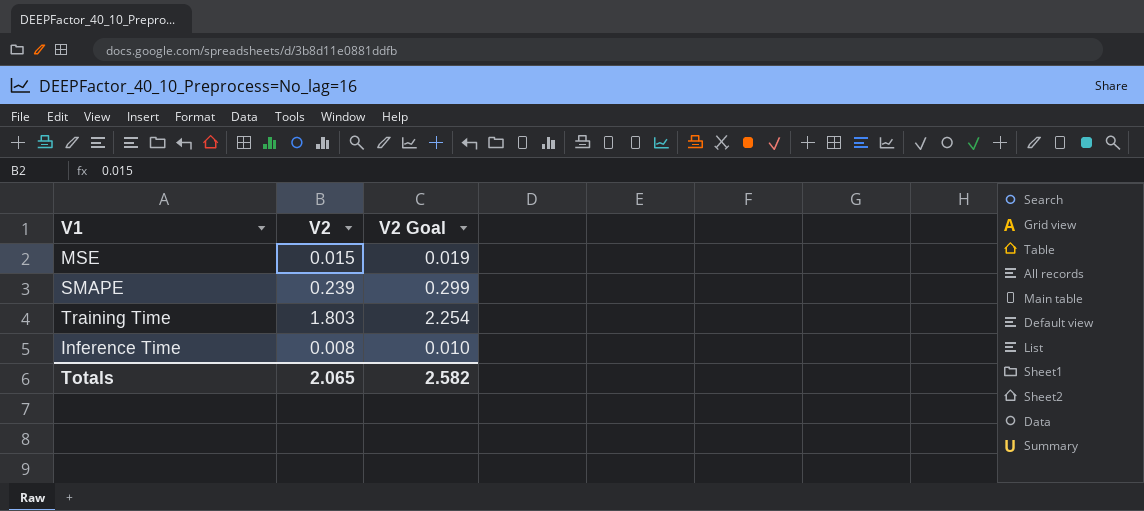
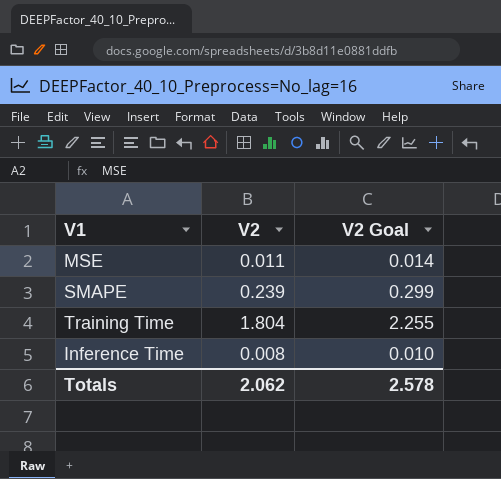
MSE | V2: 0.015 -> 0.011
MSE | V2 Goal: 0.019 -> 0.014
Training Time | V2: 1.803 -> 1.804
Training Time | V2 Goal: 2.254 -> 2.255
Totals | V2: 2.065 -> 2.062
Totals | V2 Goal: 2.582 -> 2.578

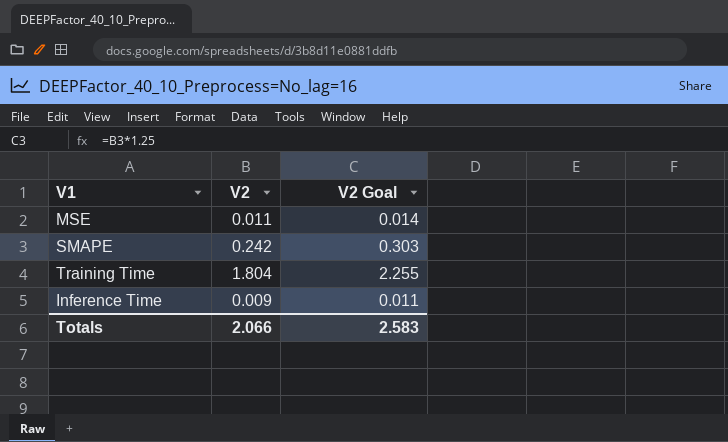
SMAPE | V2: 0.239 -> 0.242
SMAPE | V2 Goal: 0.299 -> 0.303
Inference Time | V2: 0.008 -> 0.009
Inference Time | V2 Goal: 0.010 -> 0.011
Totals | V2: 2.062 -> 2.066
Totals | V2 Goal: 2.578 -> 2.583

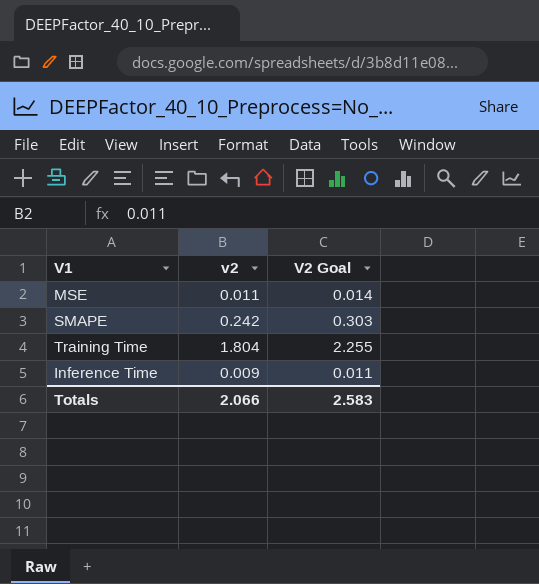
column name: V2 -> v2

